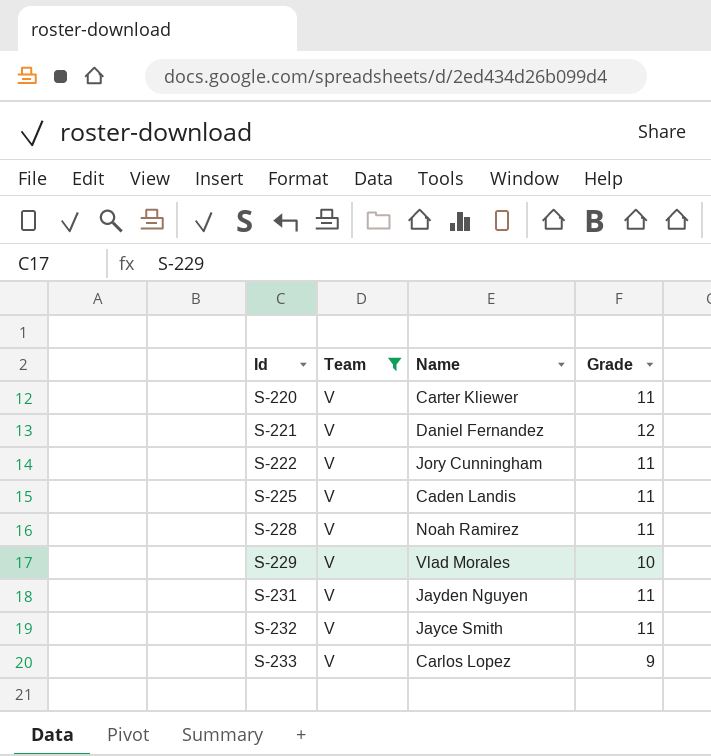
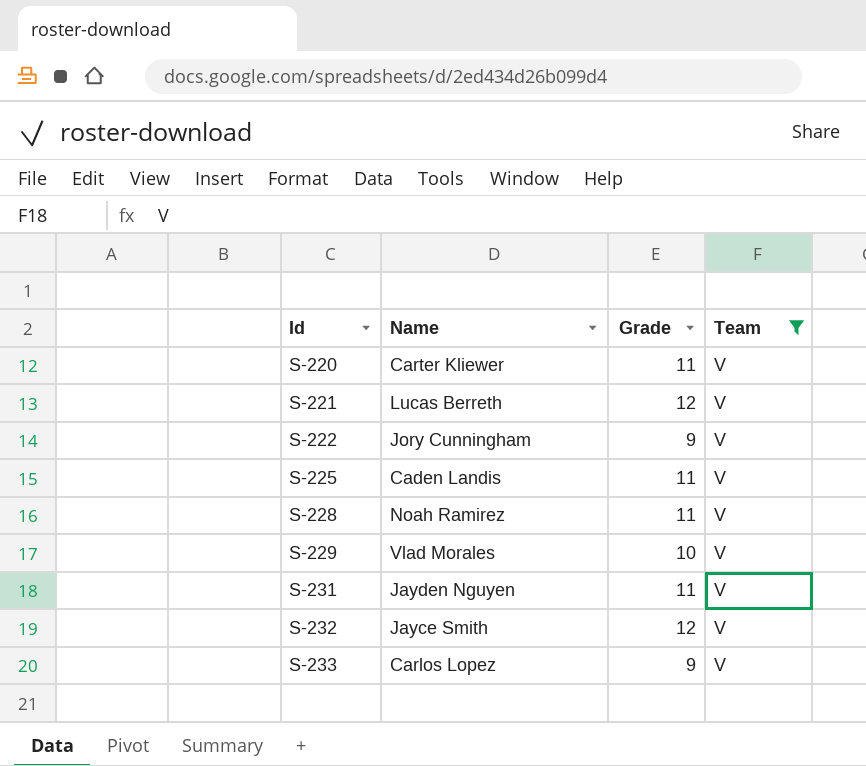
column Team | position: 2 -> 4
S-221 | Name: Daniel Fernandez -> Lucas Berreth
S-222 | Grade: 11 -> 9
S-232 | Grade: 11 -> 12

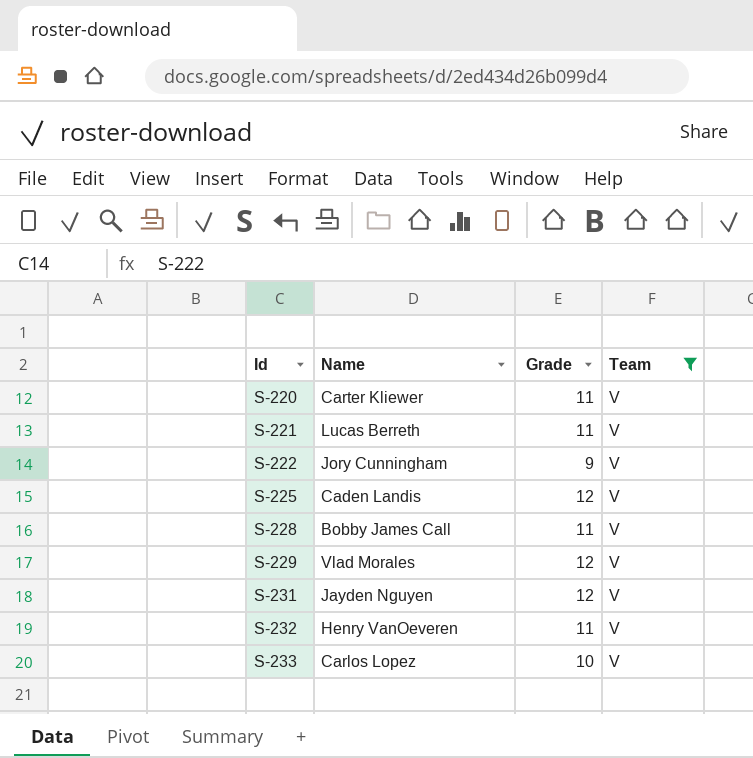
S-221 | Grade: 12 -> 11
S-225 | Grade: 11 -> 12
S-228 | Name: Noah Ramirez -> Bobby James Call
S-229 | Grade: 10 -> 12
S-231 | Grade: 11 -> 12
S-232 | Name: Jayce Smith -> Henry VanOeveren
S-232 | Grade: 12 -> 11
S-233 | Grade: 9 -> 10

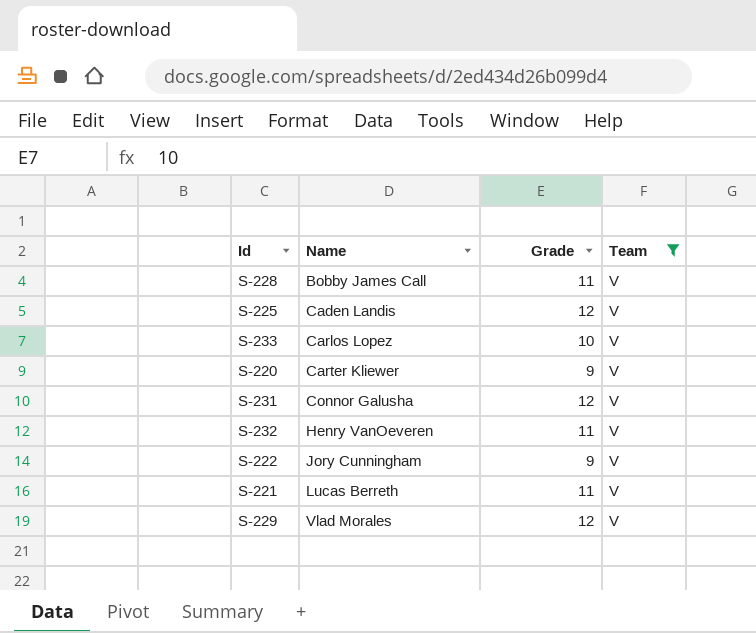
row order: Id ascending -> Name ascending
S-220 | Grade: 11 -> 9
S-231 | Name: Jayden Nguyen -> Connor Galusha

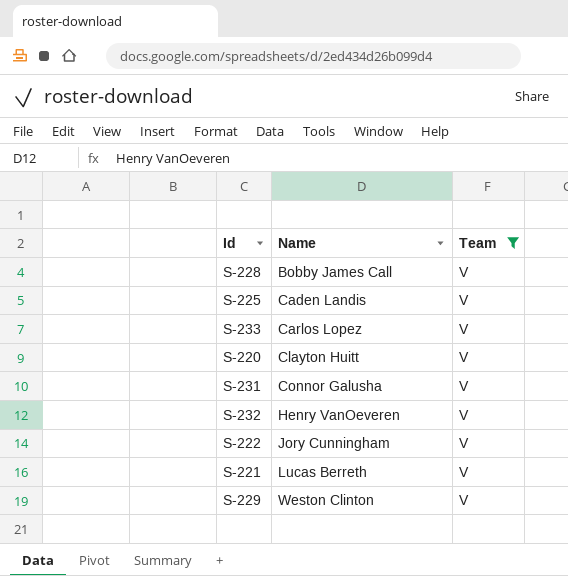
column Grade | position: 3 -> none
S-220 | Name: Carter Kliewer -> Clayton Huitt
S-229 | Name: Vlad Morales -> Weston Clinton

